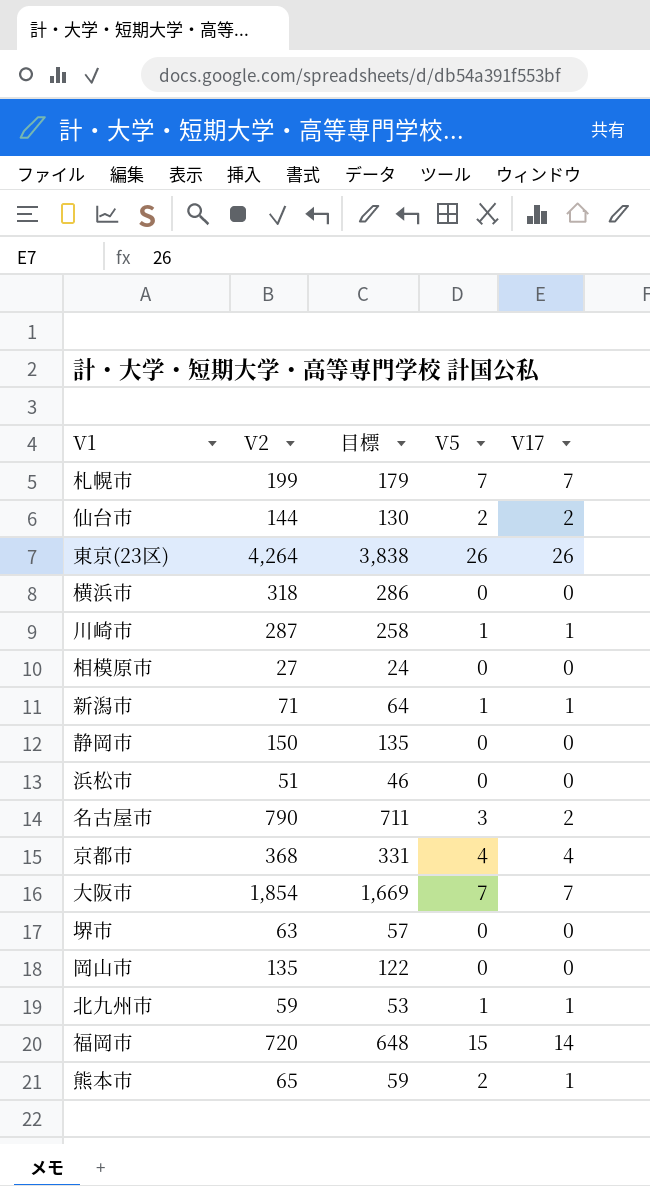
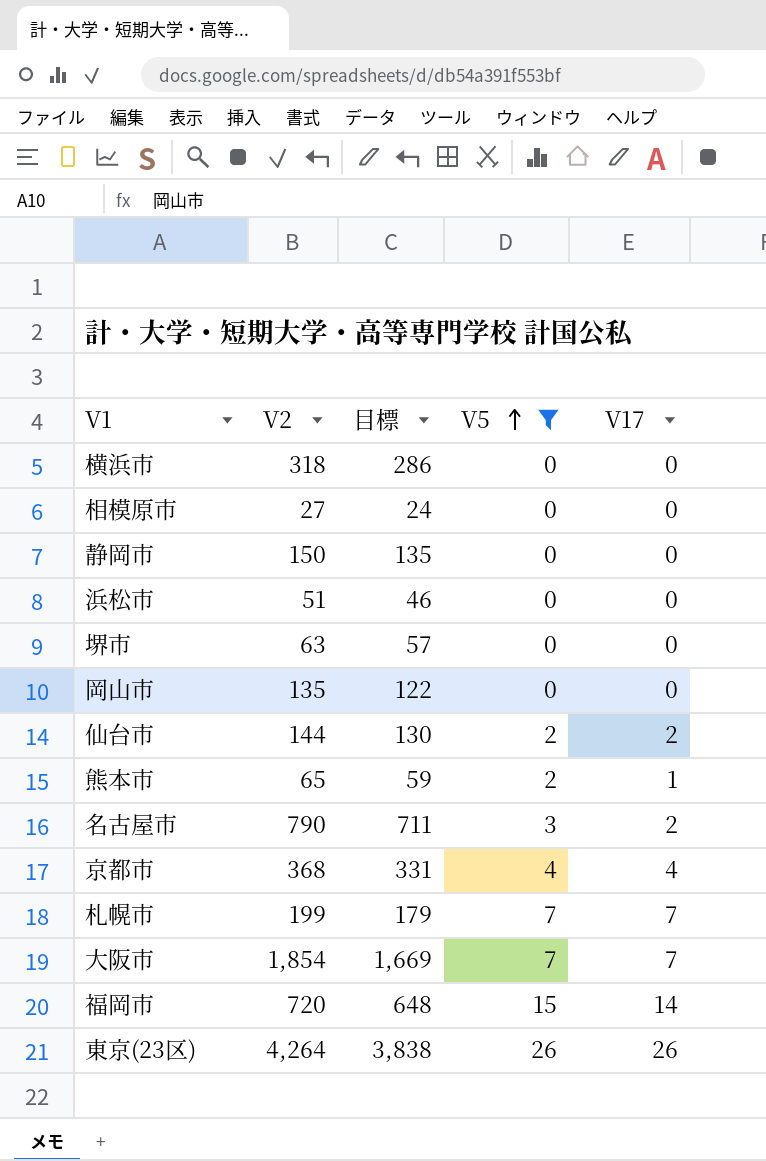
filter: none -> V5 != 1
row order: none -> V5 ascending

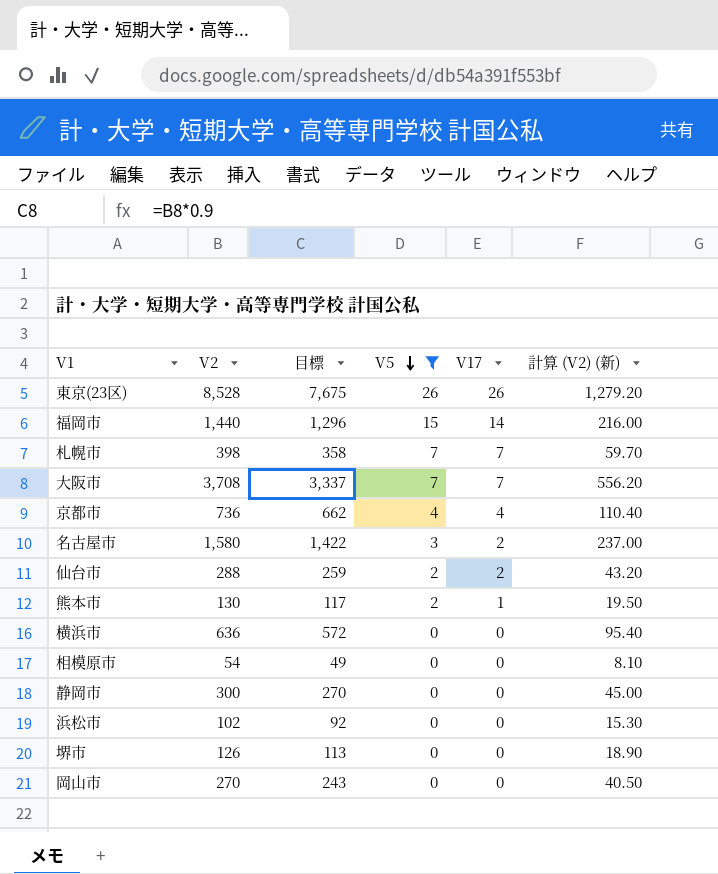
row order: V5 ascending -> V5 descending
column 計算 (V2) (新) | formula: none -> [V2] * 0.15
東京(23区) | V2: 4,264 -> 8,528
東京(23区) | 目標: 3,838 -> 7,675
福岡市 | V2: 720 -> 1,440
福岡市 | 目標: 648 -> 1,296
札幌市 | V2: 199 -> 398
札幌市 | 目標: 179 -> 358
大阪市 | V2: 1,854 -> 3,708
大阪市 | 目標: 1,669 -> 3,337
京都市 | V2: 368 -> 736
京都市 | 目標: 331 -> 662
名古屋市 | V2: 790 -> 1,580
名古屋市 | 目標: 711 -> 1,422
仙台市 | V2: 144 -> 288
仙台市 | 目標: 130 -> 259
熊本市 | V2: 65 -> 130
熊本市 | 目標: 59 -> 117
横浜市 | V2: 318 -> 636
横浜市 | 目標: 286 -> 572
相模原市 | V2: 27 -> 54
相模原市 | 目標: 24 -> 49
静岡市 | V2: 150 -> 300
静岡市 | 目標: 135 -> 270
浜松市 | V2: 51 -> 102
浜松市 | 目標: 46 -> 92
堺市 | V2: 63 -> 126
堺市 | 目標: 57 -> 113
岡山市 | V2: 135 -> 270
岡山市 | 目標: 122 -> 243

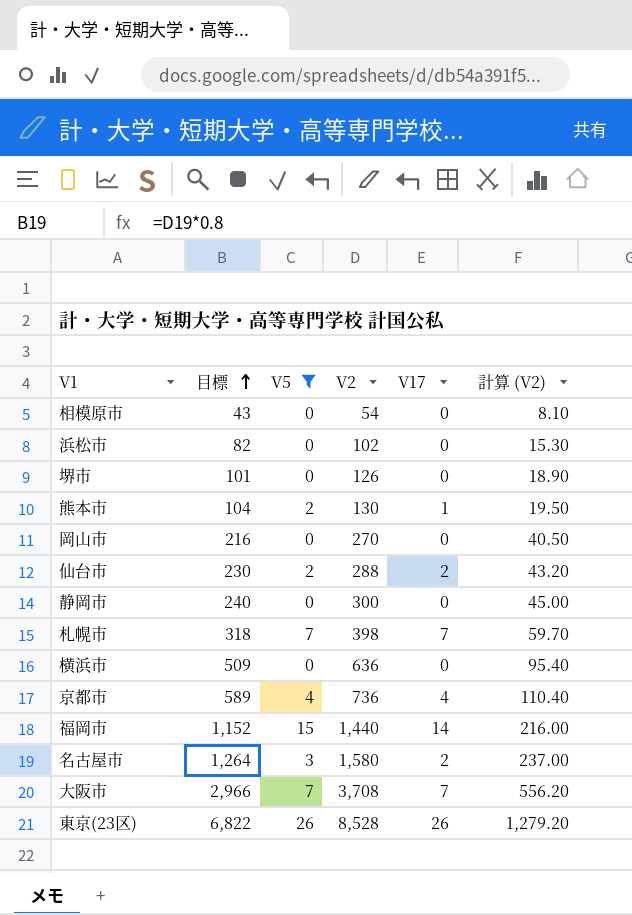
row order: V5 descending -> 目標 ascending
column 目標 | formula: [V2] * 0.9 -> [V2] * 0.8
column V2 | position: 2 -> 4
column name: 計算 (V2) (新) -> 計算 (V2)

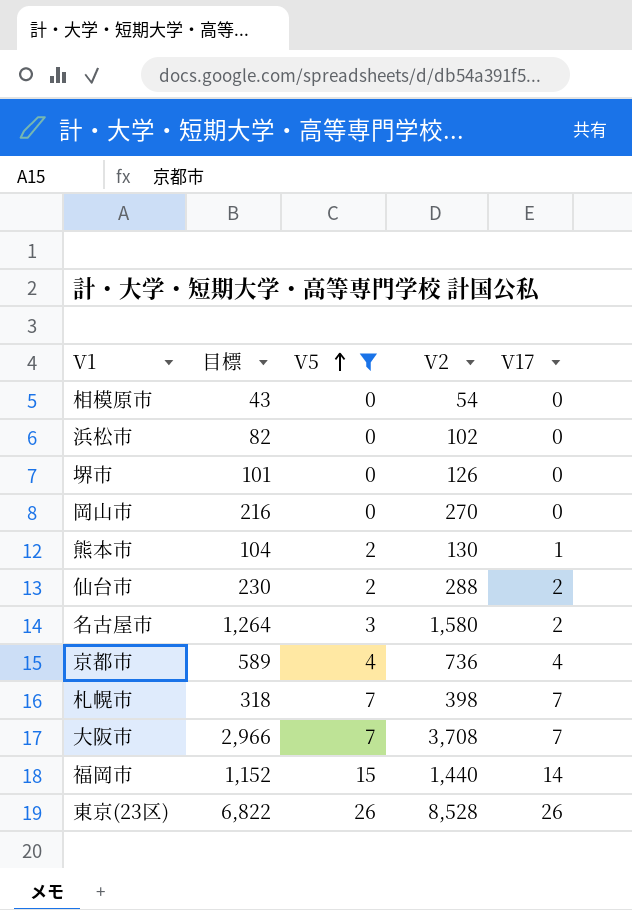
row order: 目標 ascending -> V5 ascending
column 計算 (V2) | formula: [V2] * 0.15 -> none
row 静岡市: 240 | 0 | 300 | 0 | 45.00 -> none
row 横浜市: 509 | 0 | 636 | 0 | 95.40 -> none

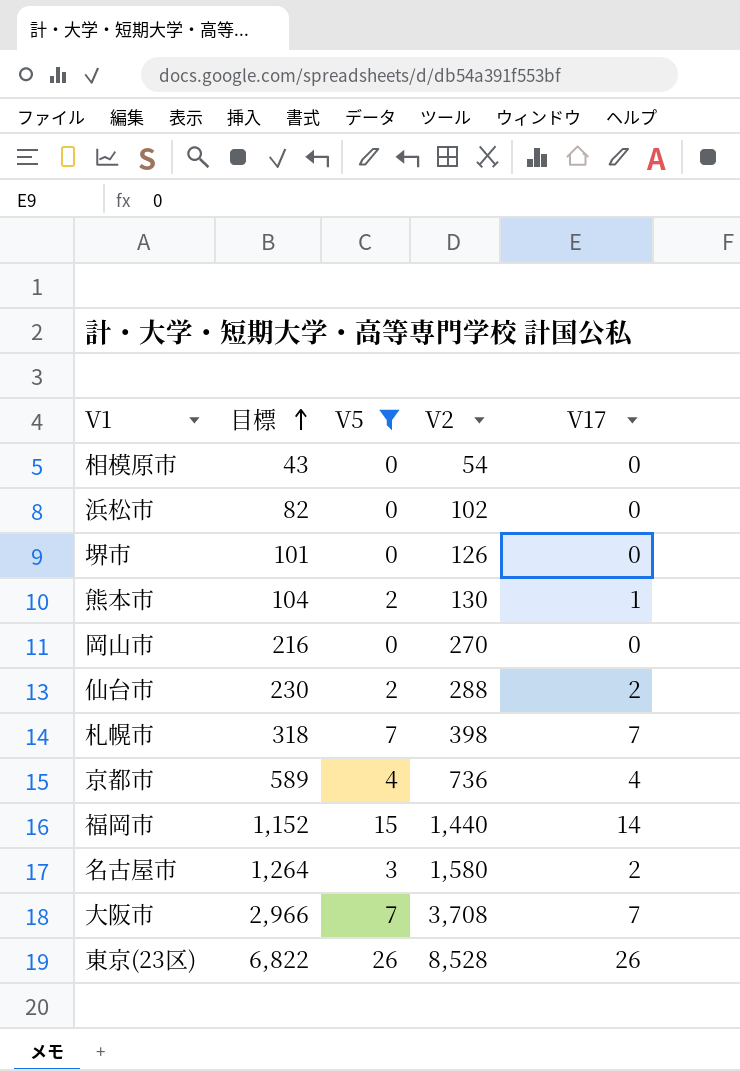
row order: V5 ascending -> 目標 ascending

